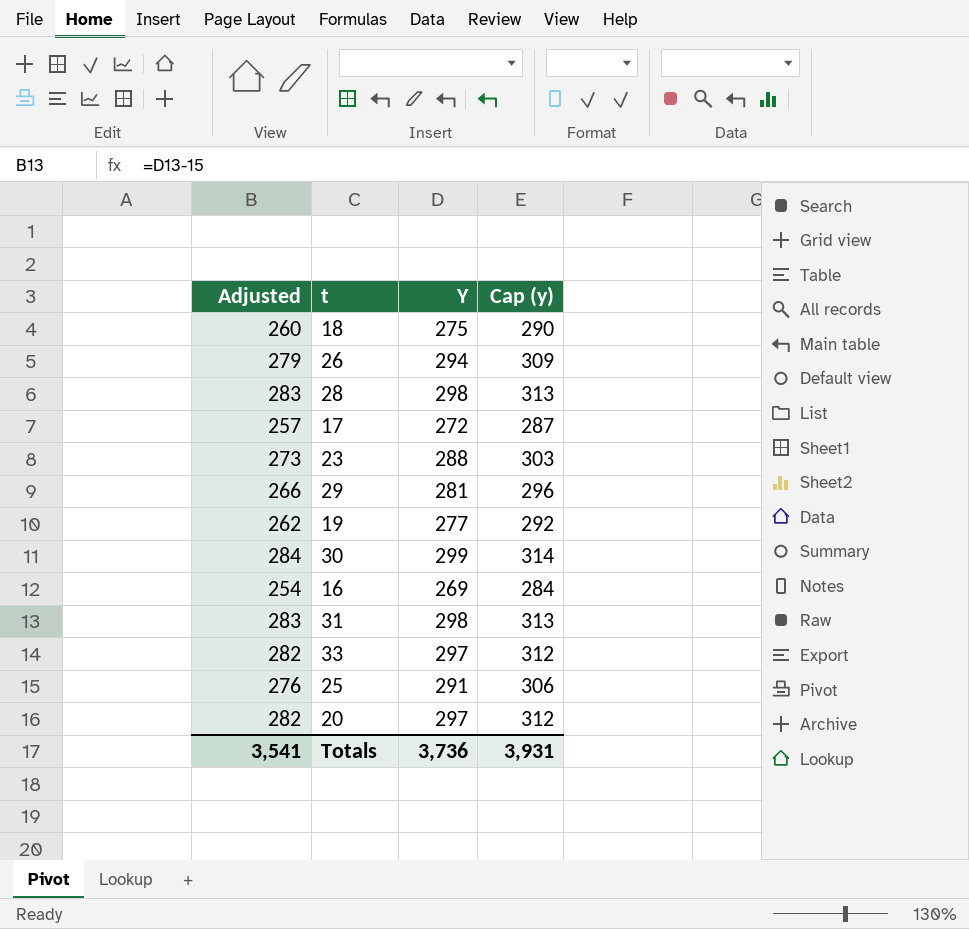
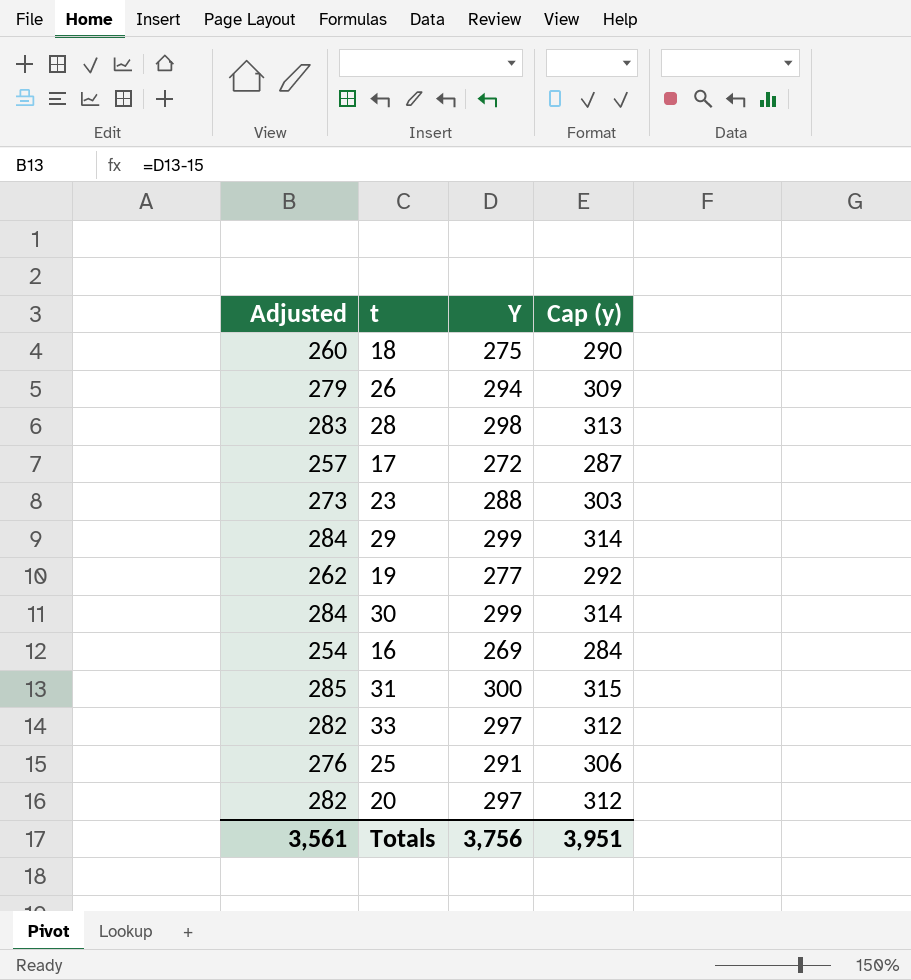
29 | Adjusted: 266 -> 284
29 | Y: 281 -> 299
29 | Cap (y): 296 -> 314
31 | Adjusted: 283 -> 285
31 | Y: 298 -> 300
31 | Cap (y): 313 -> 315
Totals | Adjusted: 3,541 -> 3,561
Totals | Y: 3,736 -> 3,756
Totals | Cap (y): 3,931 -> 3,951

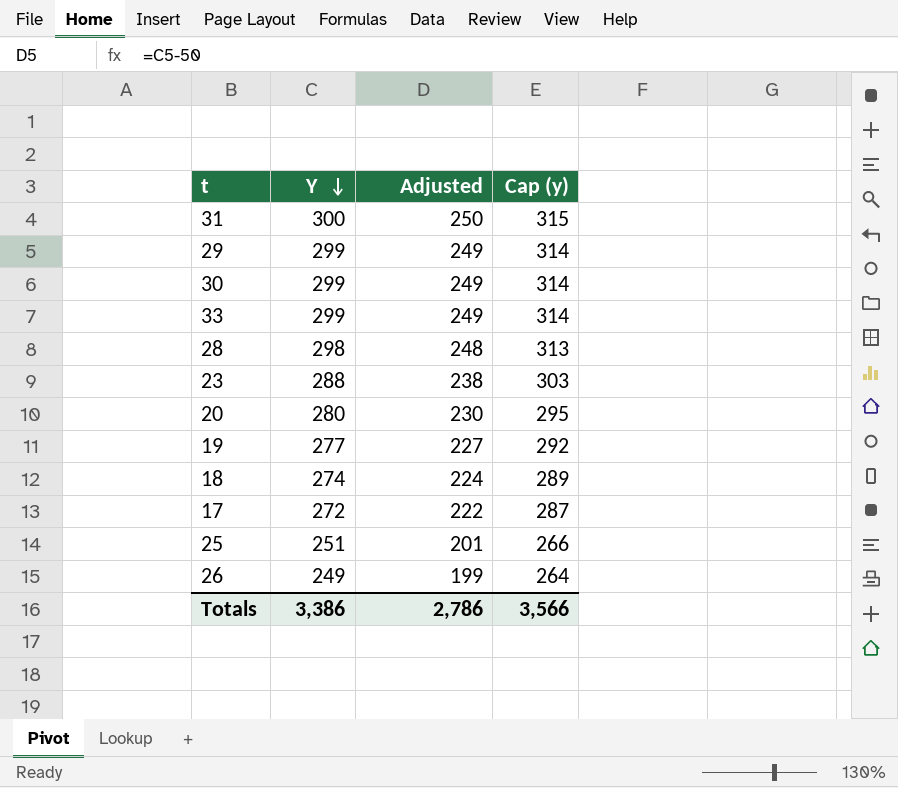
row order: none -> Y descending
column Adjusted | formula: [Y] - 15 -> [Y] - 50
column Adjusted | position: 1 -> 3
row 16: 254 | 269 | 284 -> none
33 | Y: 297 -> 299
33 | Cap (y): 312 -> 314
20 | Y: 297 -> 280
20 | Cap (y): 312 -> 295
18 | Y: 275 -> 274
18 | Cap (y): 290 -> 289
25 | Y: 291 -> 251
25 | Cap (y): 306 -> 266
26 | Y: 294 -> 249
26 | Cap (y): 309 -> 264
Totals | Y: 3,756 -> 3,386
Totals | Adjusted: 3,561 -> 2,786
Totals | Cap (y): 3,951 -> 3,566

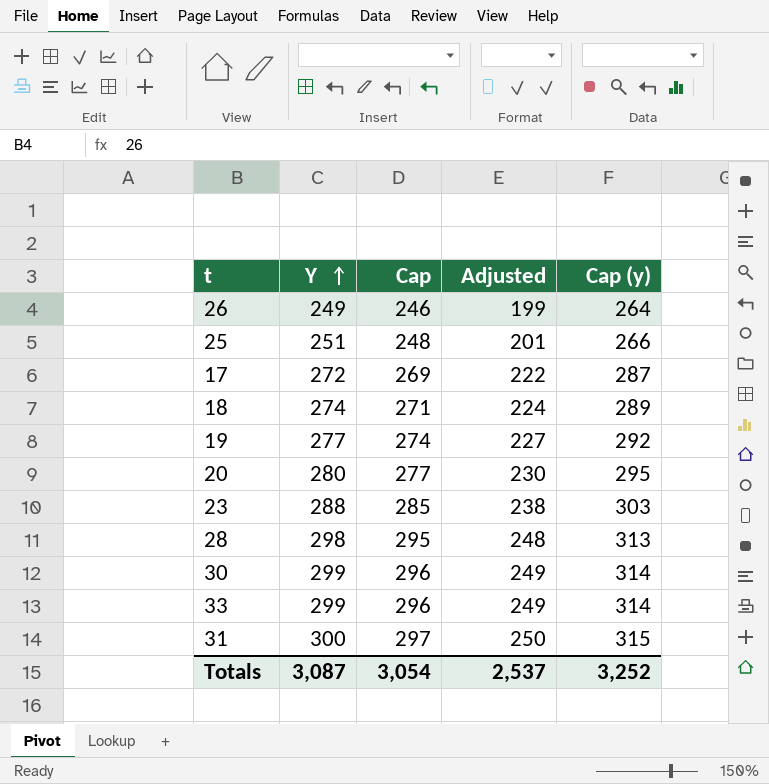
row order: Y descending -> Y ascending
column Cap | formula: none -> [Y] - 3
row 29: 299 | 249 | 314 -> none
Totals | Y: 3,386 -> 3,087
Totals | Adjusted: 2,786 -> 2,537
Totals | Cap (y): 3,566 -> 3,252

